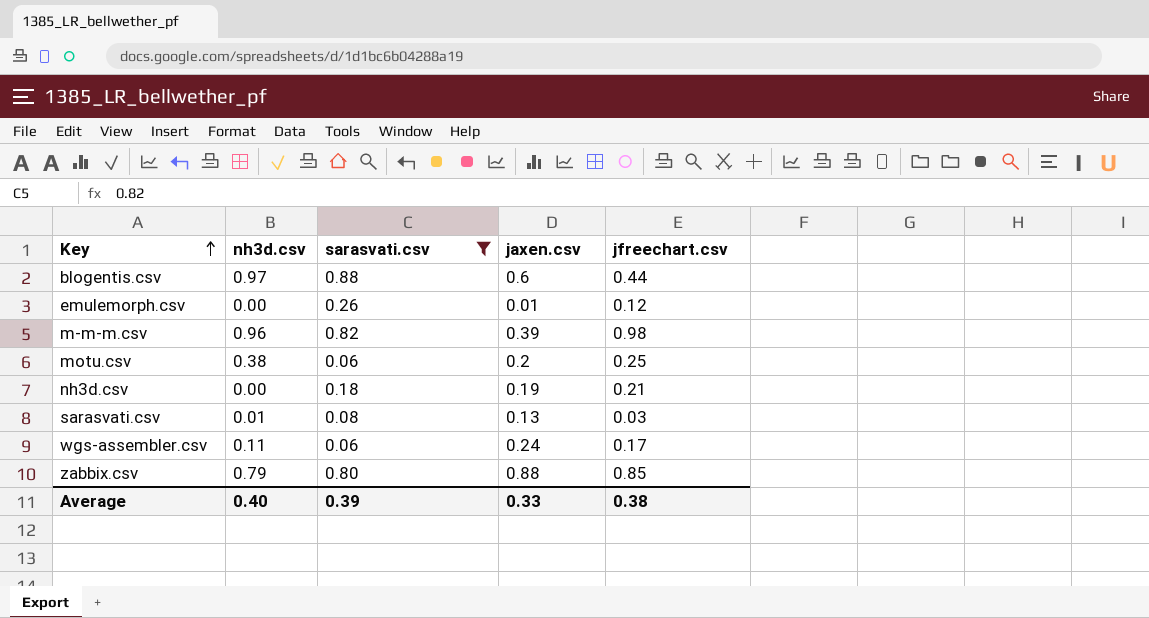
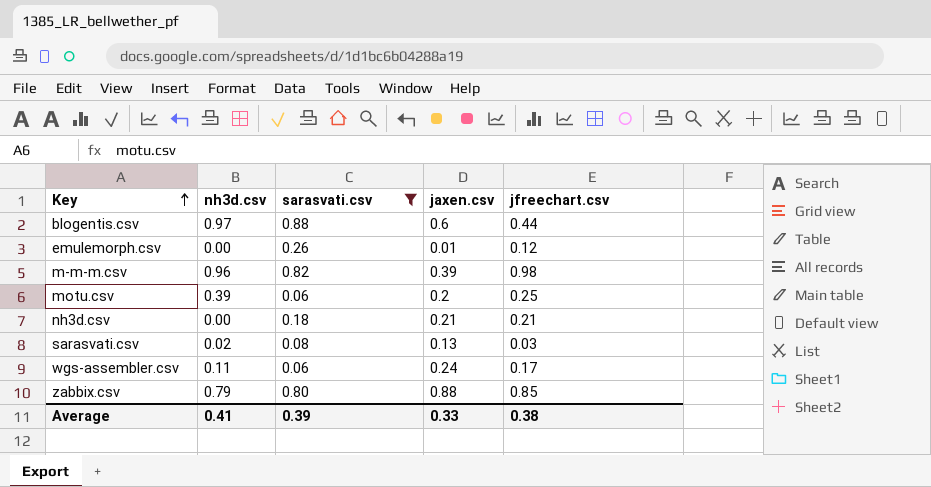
motu.csv | nh3d.csv: 0.38 -> 0.39
nh3d.csv | jaxen.csv: 0.19 -> 0.21
sarasvati.csv | nh3d.csv: 0.01 -> 0.02
Average | nh3d.csv: 0.40 -> 0.41

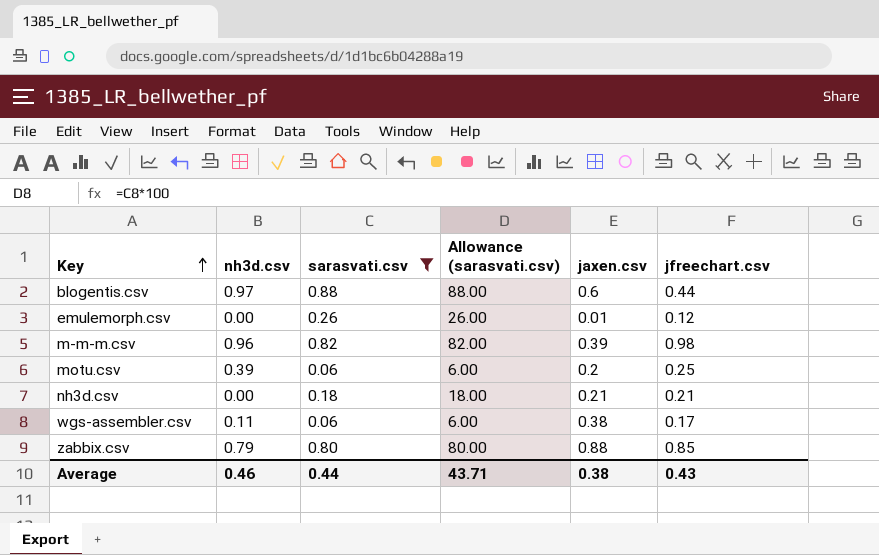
column Allowance (sarasvati.csv) | formula: none -> [sarasvati.csv] * 100
row sarasvati.csv: 0.02 | 0.08 | 0.13 | 0.03 -> none
wgs-assembler.csv | jaxen.csv: 0.24 -> 0.38
Average | nh3d.csv: 0.41 -> 0.46
Average | sarasvati.csv: 0.39 -> 0.44
Average | jaxen.csv: 0.33 -> 0.38
Average | jfreechart.csv: 0.38 -> 0.43

